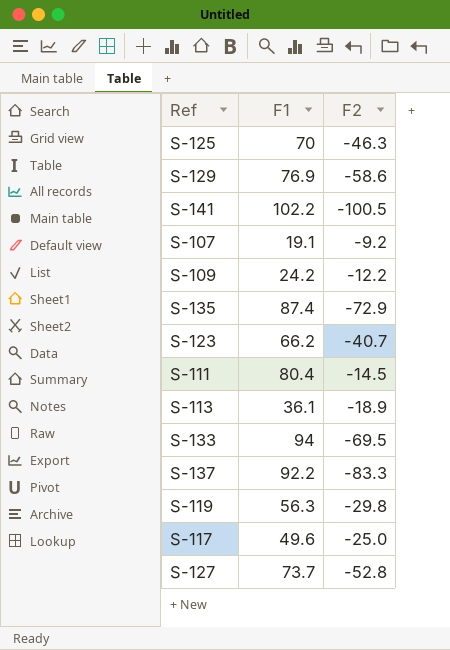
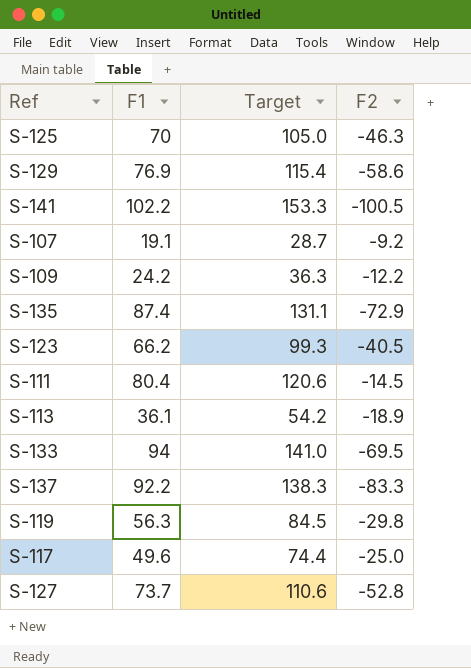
column Target | formula: none -> [F1] * 1.5
S-123 | F2: -40.7 -> -40.5

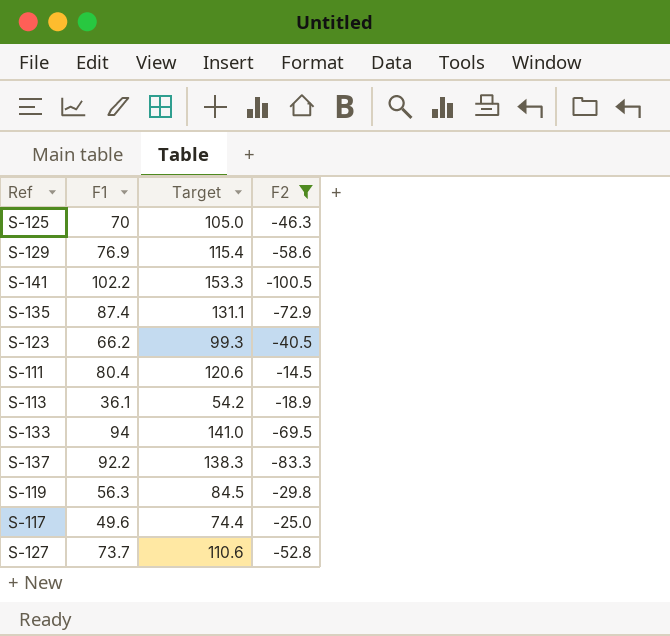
filter: none -> F2 <= -14.5

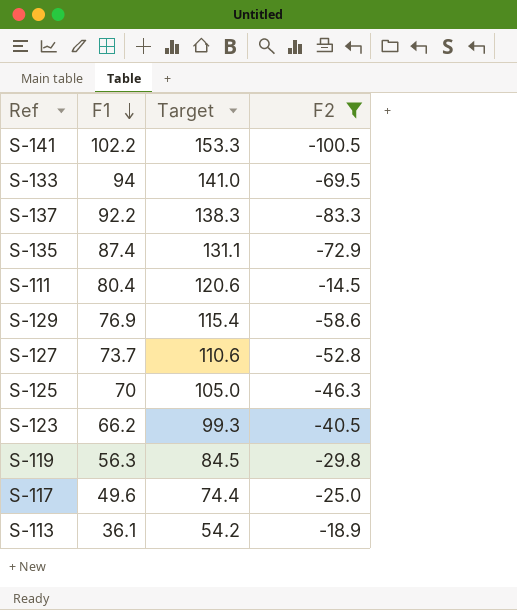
row order: none -> F1 descending

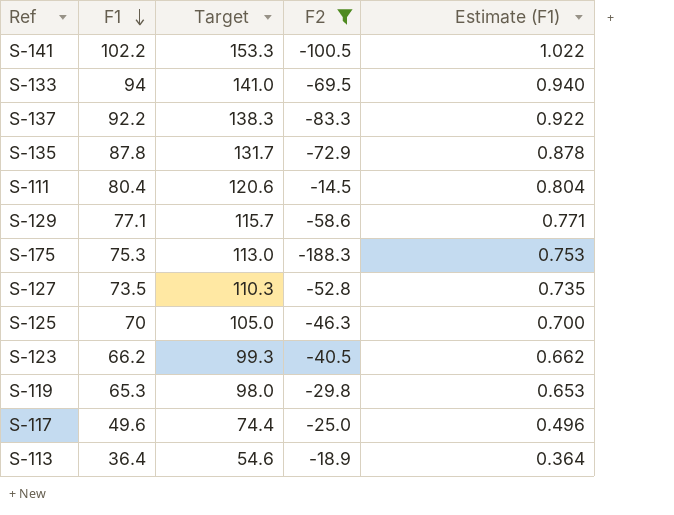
column Estimate (F1) | formula: none -> [F1] * 0.01
S-135 | F1: 87.4 -> 87.8
S-135 | Target: 131.1 -> 131.7
S-129 | F1: 76.9 -> 77.1
S-129 | Target: 115.4 -> 115.7
row S-175: none -> 75.3 | 113.0 | -188.3 | 0.753
S-127 | F1: 73.7 -> 73.5
S-127 | Target: 110.6 -> 110.3
S-119 | F1: 56.3 -> 65.3
S-119 | Target: 84.5 -> 98.0
S-113 | F1: 36.1 -> 36.4
S-113 | Target: 54.2 -> 54.6

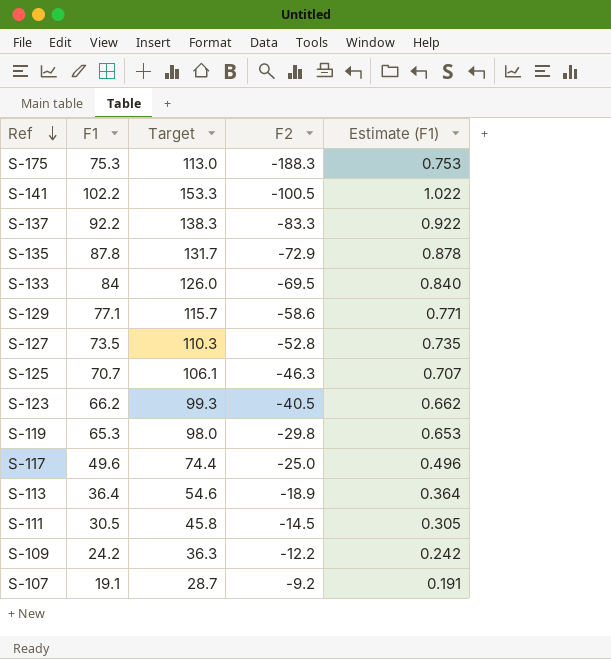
filter: F2 <= -14.5 -> none
row order: F1 descending -> Ref descending
S-133 | F1: 94 -> 84
S-133 | Target: 141.0 -> 126.0
S-133 | Estimate (F1): 0.940 -> 0.840
S-125 | F1: 70 -> 70.7
S-125 | Target: 105.0 -> 106.1
S-125 | Estimate (F1): 0.700 -> 0.707
S-111 | F1: 80.4 -> 30.5
S-111 | Target: 120.6 -> 45.8
S-111 | Estimate (F1): 0.804 -> 0.305

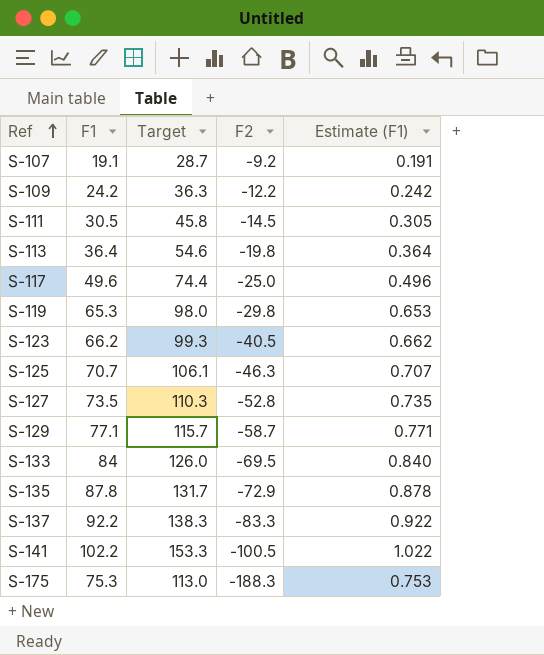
row order: Ref descending -> Ref ascending
S-113 | F2: -18.9 -> -19.8
S-129 | F2: -58.6 -> -58.7

